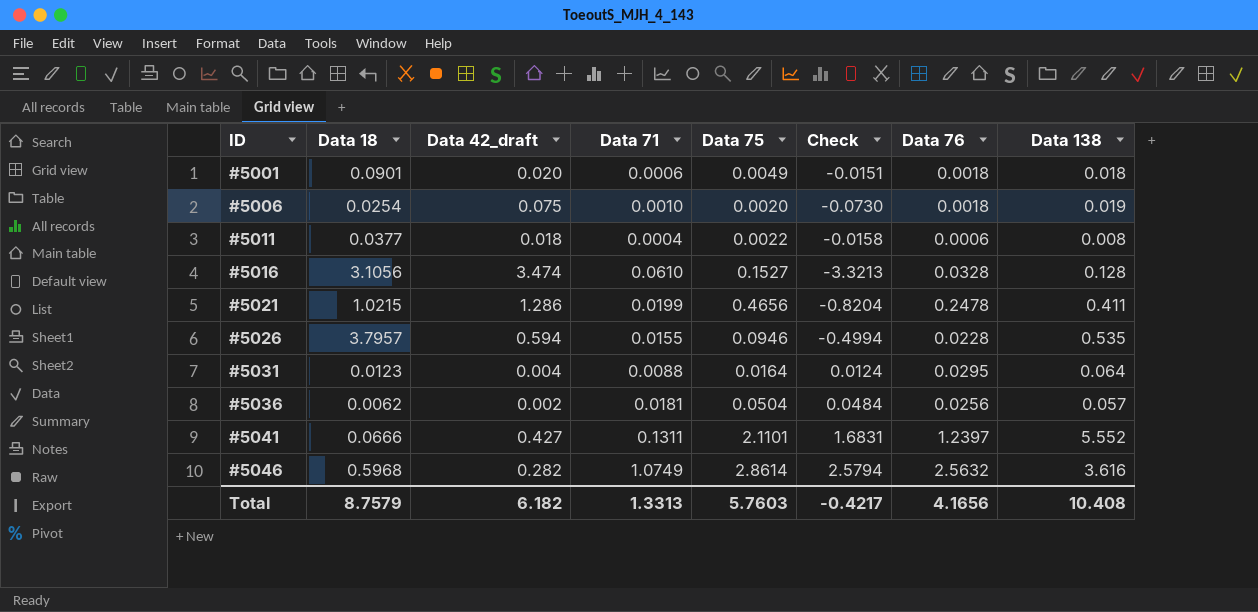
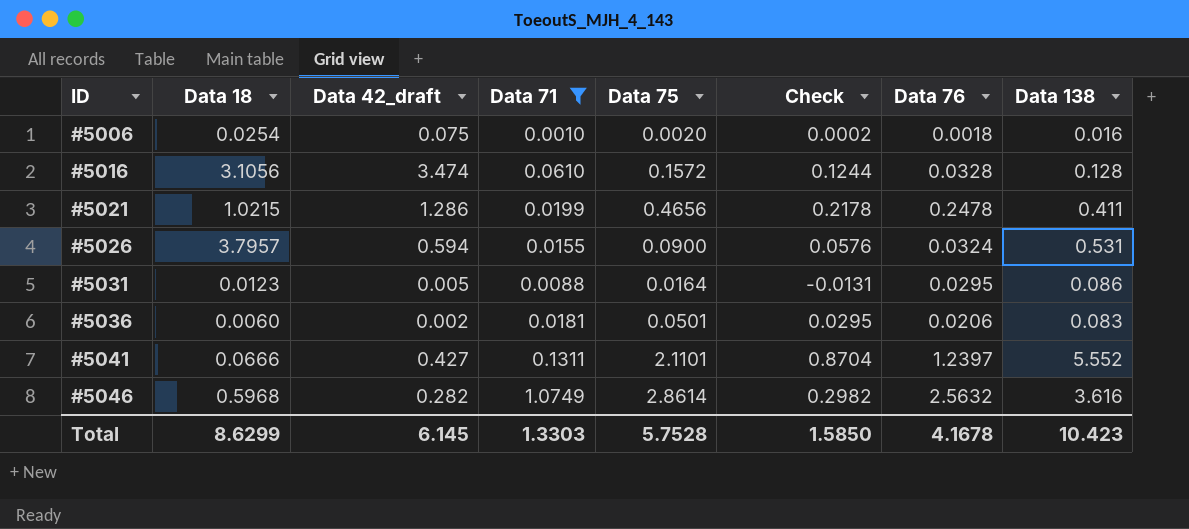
filter: none -> Data 71 >= 0.0010
column Check | formula: [Data 75] - [Data 42_draft] -> [Data 75] - [Data 76]
#5006 | Data 138: 0.019 -> 0.016
#5016 | Data 75: 0.1527 -> 0.1572
#5026 | Data 75: 0.0946 -> 0.0900
#5026 | Data 76: 0.0228 -> 0.0324
#5026 | Data 138: 0.535 -> 0.531
#5031 | Data 42_draft: 0.004 -> 0.005
#5031 | Data 138: 0.064 -> 0.086
#5036 | Data 18: 0.0062 -> 0.0060
#5036 | Data 75: 0.0504 -> 0.0501
#5036 | Data 76: 0.0256 -> 0.0206
#5036 | Data 138: 0.057 -> 0.083
Total | Data 18: 8.7579 -> 8.6299
Total | Data 42_draft: 6.182 -> 6.145
Total | Data 71: 1.3313 -> 1.3303
Total | Data 75: 5.7603 -> 5.7528
Total | Check: -0.4217 -> 1.5850
Total | Data 76: 4.1656 -> 4.1678
Total | Data 138: 10.408 -> 10.423

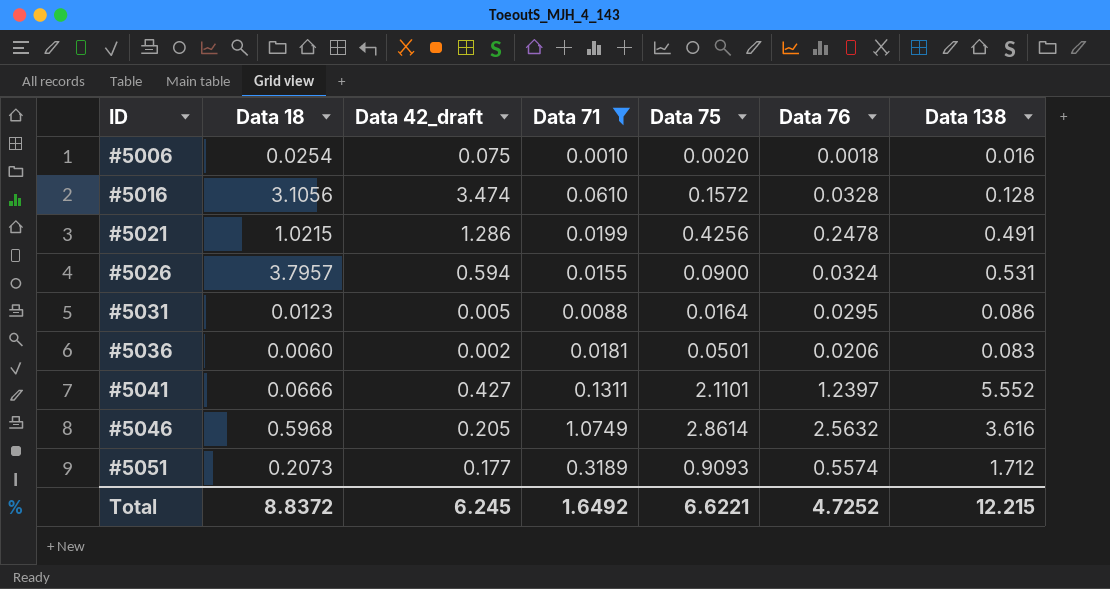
column Check | formula: [Data 75] - [Data 76] -> none
#5021 | Data 75: 0.4656 -> 0.4256
#5021 | Data 138: 0.411 -> 0.491
#5046 | Data 42_draft: 0.282 -> 0.205
row #5051: none -> 0.2073 | 0.177 | 0.3189 | 0.9093 | 0.5574 | 1.712
Total | Data 18: 8.6299 -> 8.8372
Total | Data 42_draft: 6.145 -> 6.245
Total | Data 71: 1.3303 -> 1.6492
Total | Data 75: 5.7528 -> 6.6221
Total | Data 76: 4.1678 -> 4.7252
Total | Data 138: 10.423 -> 12.215

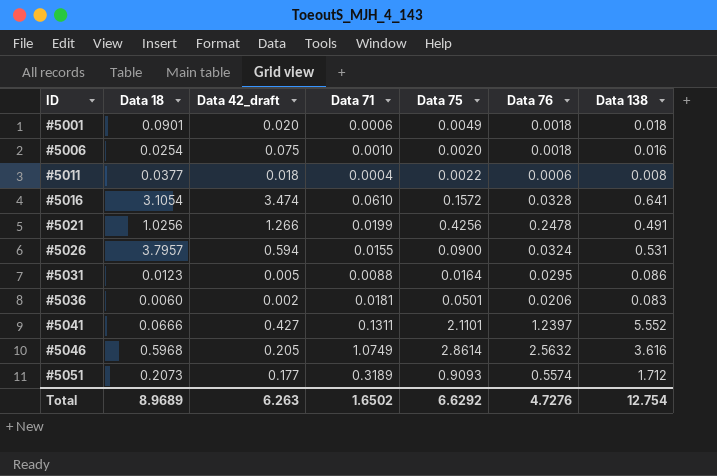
filter: Data 71 >= 0.0010 -> none
#5016 | Data 18: 3.1056 -> 3.1054
#5016 | Data 138: 0.128 -> 0.641
#5021 | Data 18: 1.0215 -> 1.0256
#5021 | Data 42_draft: 1.286 -> 1.266
Total | Data 18: 8.8372 -> 8.9689
Total | Data 42_draft: 6.245 -> 6.263
Total | Data 71: 1.6492 -> 1.6502
Total | Data 75: 6.6221 -> 6.6292
Total | Data 76: 4.7252 -> 4.7276
Total | Data 138: 12.215 -> 12.754

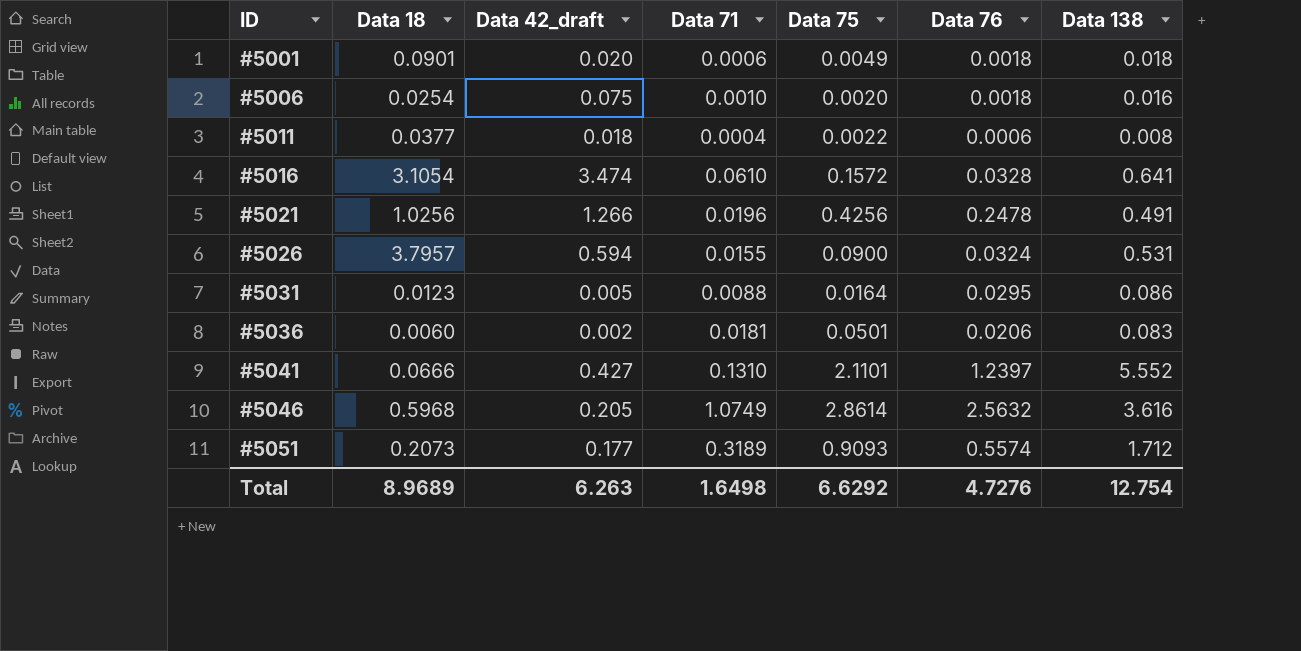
#5021 | Data 71: 0.0199 -> 0.0196
#5041 | Data 71: 0.1311 -> 0.1310
Total | Data 71: 1.6502 -> 1.6498

